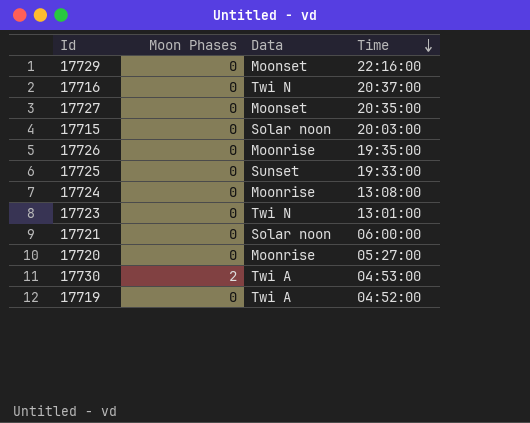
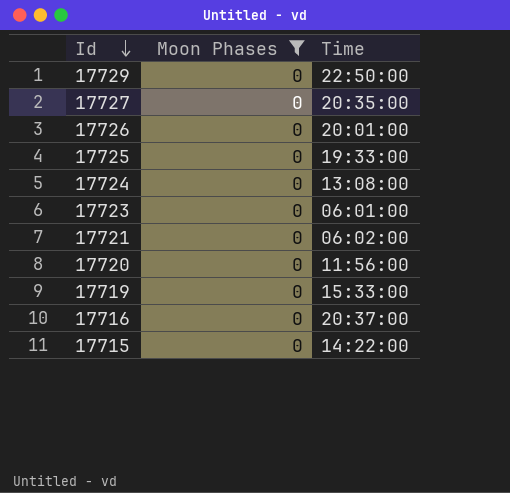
filter: none -> Moon Phases = 0
row order: Time descending -> Id descending
column Data | position: 3 -> none
17729 | Time: 22:16:00 -> 22:50:00
17726 | Time: 19:35:00 -> 20:01:00
17723 | Time: 13:01:00 -> 06:01:00
17721 | Time: 06:00:00 -> 06:02:00
17720 | Time: 05:27:00 -> 11:56:00
17719 | Time: 04:52:00 -> 15:33:00
17715 | Time: 20:03:00 -> 14:22:00

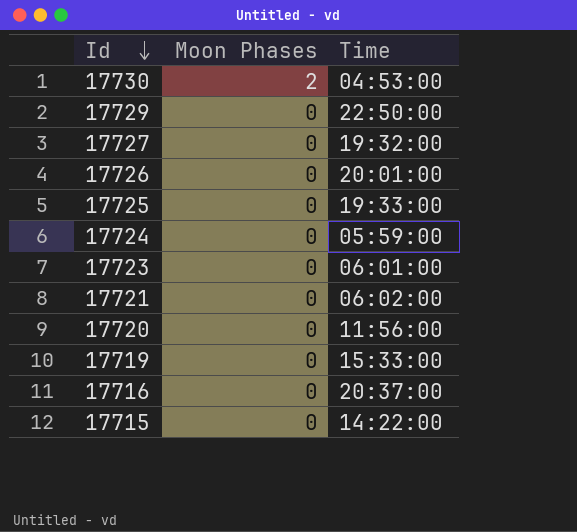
filter: Moon Phases = 0 -> none
17727 | Time: 20:35:00 -> 19:32:00
17724 | Time: 13:08:00 -> 05:59:00

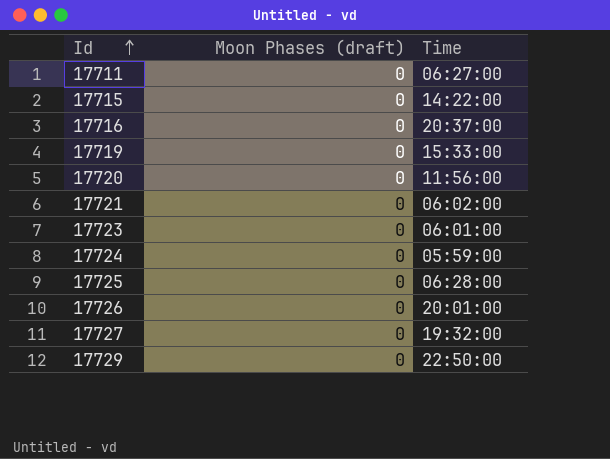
row order: Id descending -> Id ascending
column name: Moon Phases -> Moon Phases (draft)
row 17730: 2 | 04:53:00 -> none
row 17711: none -> 0 | 06:27:00
17725 | Time: 19:33:00 -> 06:28:00

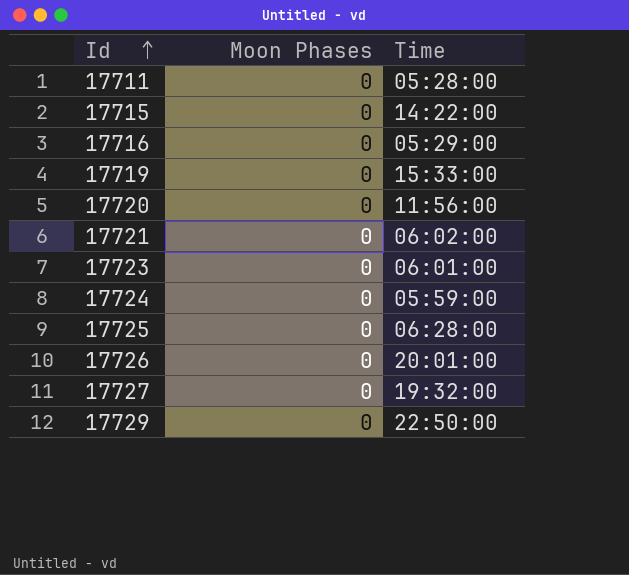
column name: Moon Phases (draft) -> Moon Phases
17711 | Time: 06:27:00 -> 05:28:00
17716 | Time: 20:37:00 -> 05:29:00

